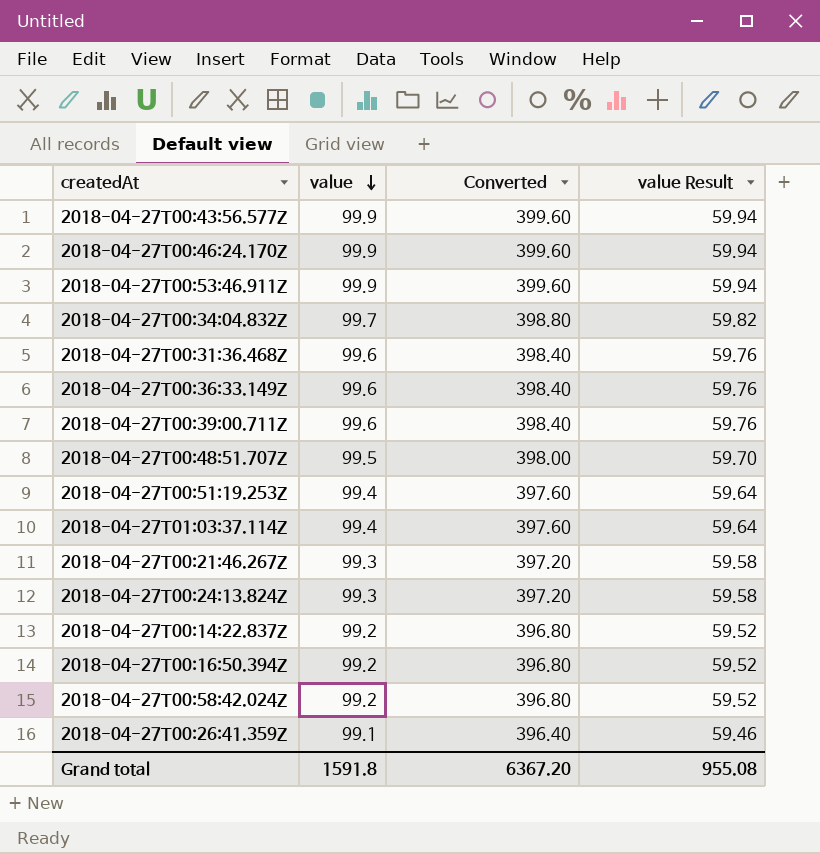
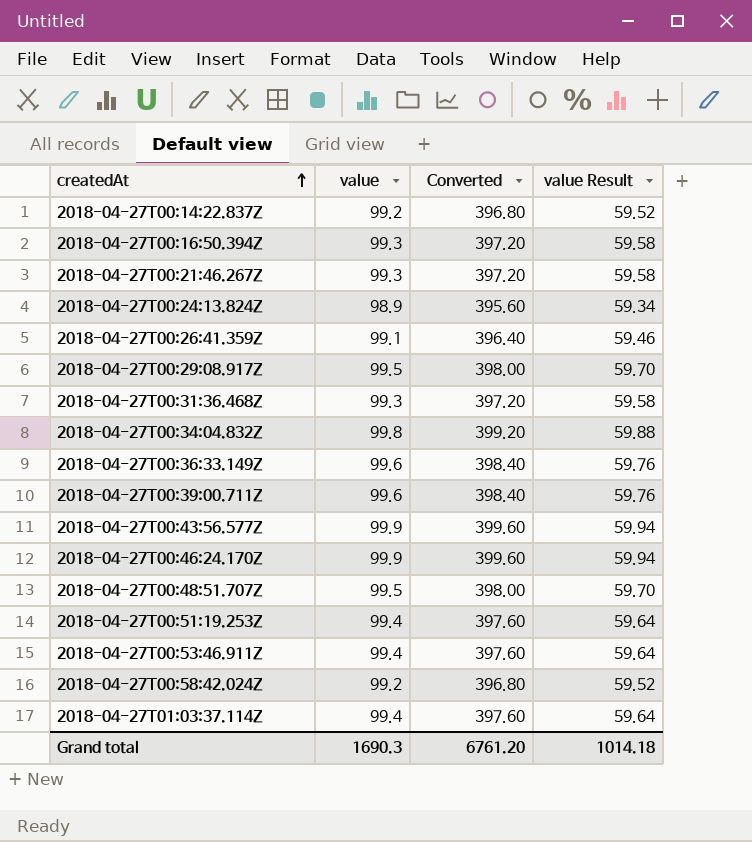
row order: value descending -> createdAt ascending
2018-04-27T00:16:50.394Z | value: 99.2 -> 99.3
2018-04-27T00:16:50.394Z | Converted: 396.80 -> 397.20
2018-04-27T00:16:50.394Z | value Result: 59.52 -> 59.58
2018-04-27T00:24:13.824Z | value: 99.3 -> 98.9
2018-04-27T00:24:13.824Z | Converted: 397.20 -> 395.60
2018-04-27T00:24:13.824Z | value Result: 59.58 -> 59.34
row 2018-04-27T00:29:08.917Z: none -> 99.5 | 398.00 | 59.70
2018-04-27T00:31:36.468Z | value: 99.6 -> 99.3
2018-04-27T00:31:36.468Z | Converted: 398.40 -> 397.20
2018-04-27T00:31:36.468Z | value Result: 59.76 -> 59.58
2018-04-27T00:34:04.832Z | value: 99.7 -> 99.8
2018-04-27T00:34:04.832Z | Converted: 398.80 -> 399.20
2018-04-27T00:34:04.832Z | value Result: 59.82 -> 59.88
2018-04-27T00:53:46.911Z | value: 99.9 -> 99.4
2018-04-27T00:53:46.911Z | Converted: 399.60 -> 397.60
2018-04-27T00:53:46.911Z | value Result: 59.94 -> 59.64
Grand total | value: 1591.8 -> 1690.3
Grand total | Converted: 6367.20 -> 6761.20
Grand total | value Result: 955.08 -> 1014.18

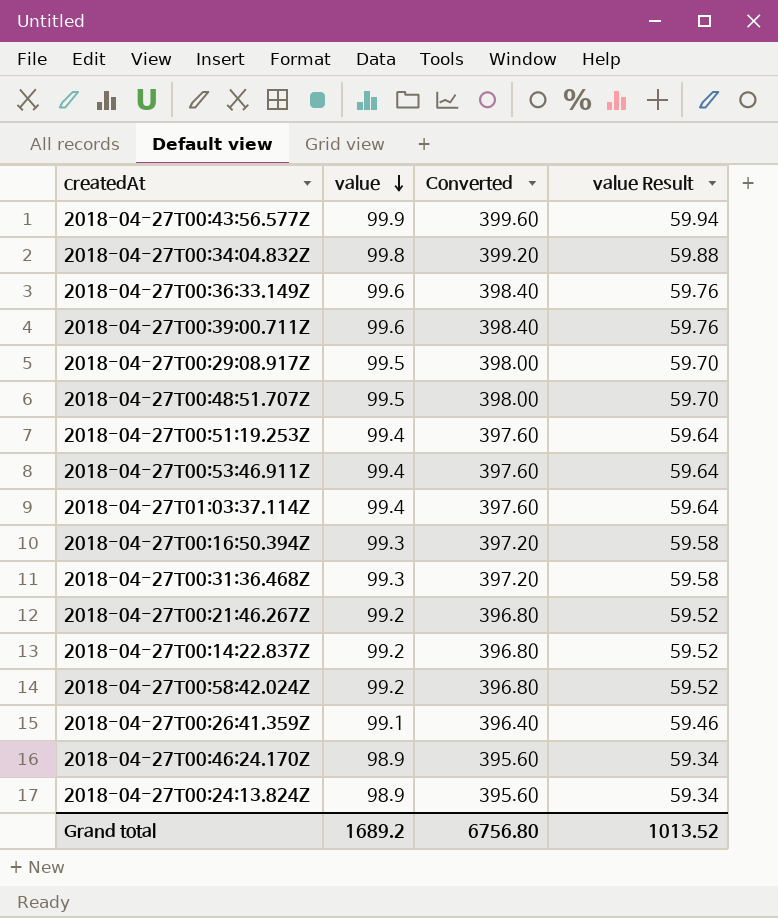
row order: createdAt ascending -> value descending
2018-04-27T00:21:46.267Z | value: 99.3 -> 99.2
2018-04-27T00:21:46.267Z | Converted: 397.20 -> 396.80
2018-04-27T00:21:46.267Z | value Result: 59.58 -> 59.52
2018-04-27T00:46:24.170Z | value: 99.9 -> 98.9
2018-04-27T00:46:24.170Z | Converted: 399.60 -> 395.60
2018-04-27T00:46:24.170Z | value Result: 59.94 -> 59.34
Grand total | value: 1690.3 -> 1689.2
Grand total | Converted: 6761.20 -> 6756.80
Grand total | value Result: 1014.18 -> 1013.52

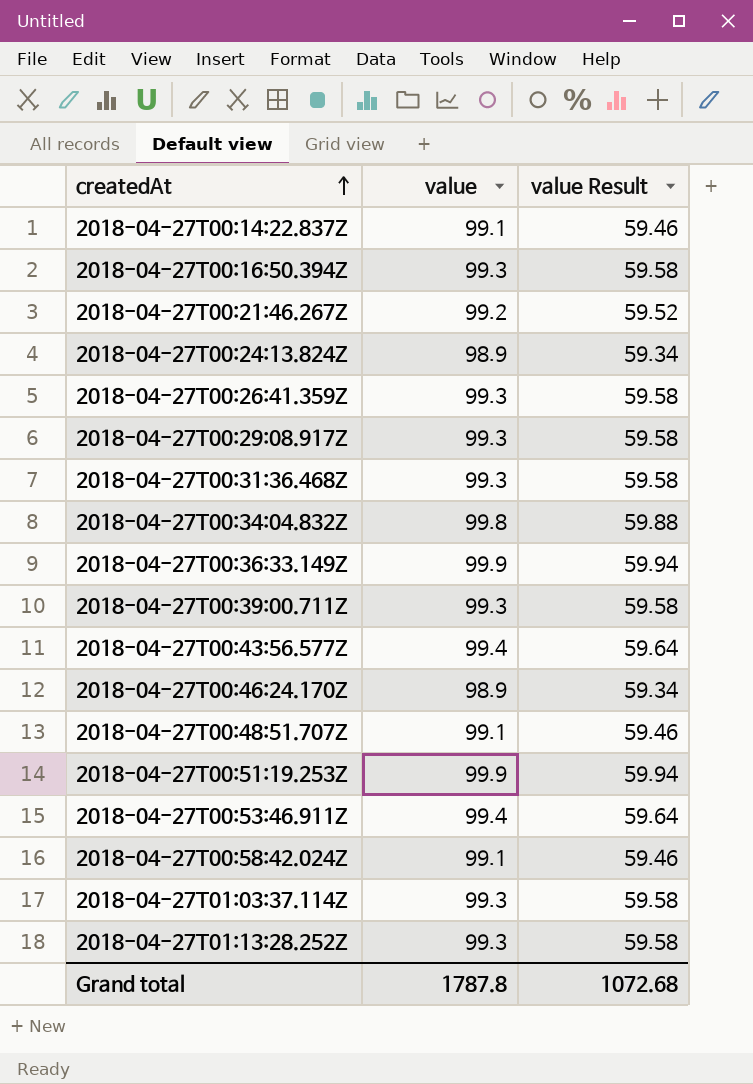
row order: value descending -> createdAt ascending
column Converted | formula: [value] * 4 -> none
2018-04-27T00:14:22.837Z | value: 99.2 -> 99.1
2018-04-27T00:14:22.837Z | value Result: 59.52 -> 59.46
2018-04-27T00:26:41.359Z | value: 99.1 -> 99.3
2018-04-27T00:26:41.359Z | value Result: 59.46 -> 59.58
2018-04-27T00:29:08.917Z | value: 99.5 -> 99.3
2018-04-27T00:29:08.917Z | value Result: 59.70 -> 59.58
2018-04-27T00:36:33.149Z | value: 99.6 -> 99.9
2018-04-27T00:36:33.149Z | value Result: 59.76 -> 59.94
2018-04-27T00:39:00.711Z | value: 99.6 -> 99.3
2018-04-27T00:39:00.711Z | value Result: 59.76 -> 59.58
2018-04-27T00:43:56.577Z | value: 99.9 -> 99.4
2018-04-27T00:43:56.577Z | value Result: 59.94 -> 59.64
2018-04-27T00:48:51.707Z | value: 99.5 -> 99.1
2018-04-27T00:48:51.707Z | value Result: 59.70 -> 59.46
2018-04-27T00:51:19.253Z | value: 99.4 -> 99.9
2018-04-27T00:51:19.253Z | value Result: 59.64 -> 59.94
2018-04-27T00:58:42.024Z | value: 99.2 -> 99.1
2018-04-27T00:58:42.024Z | value Result: 59.52 -> 59.46
2018-04-27T01:03:37.114Z | value: 99.4 -> 99.3
2018-04-27T01:03:37.114Z | value Result: 59.64 -> 59.58
row 2018-04-27T01:13:28.252Z: none -> 99.3 | 59.58
Grand total | value: 1689.2 -> 1787.8
Grand total | value Result: 1013.52 -> 1072.68

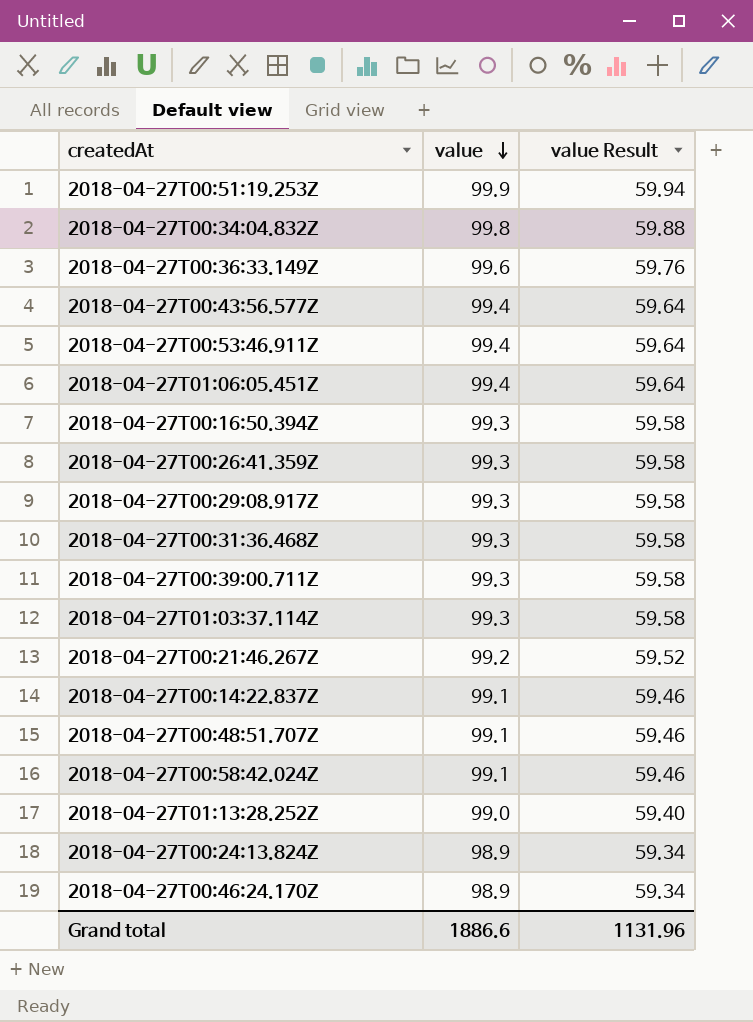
row order: createdAt ascending -> value descending
2018-04-27T00:36:33.149Z | value: 99.9 -> 99.6
2018-04-27T00:36:33.149Z | value Result: 59.94 -> 59.76
row 2018-04-27T01:06:05.451Z: none -> 99.4 | 59.64
2018-04-27T01:13:28.252Z | value: 99.3 -> 99.0
2018-04-27T01:13:28.252Z | value Result: 59.58 -> 59.40
Grand total | value: 1787.8 -> 1886.6
Grand total | value Result: 1072.68 -> 1131.96

